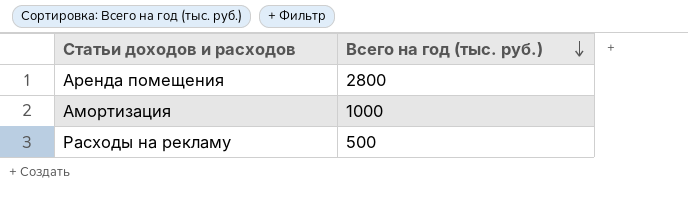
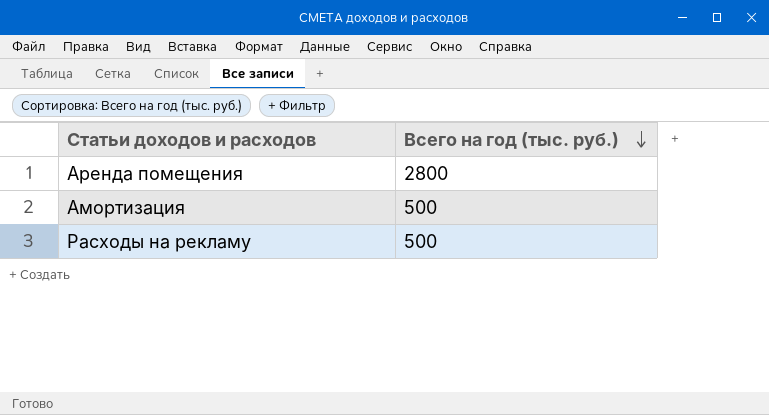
Амортизация | Всего на год (тыс. руб.): 1000 -> 500

